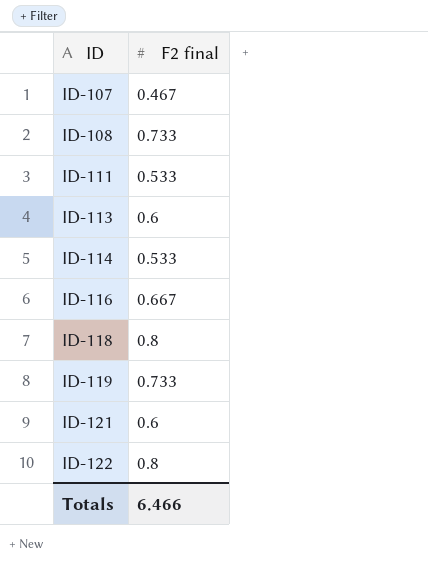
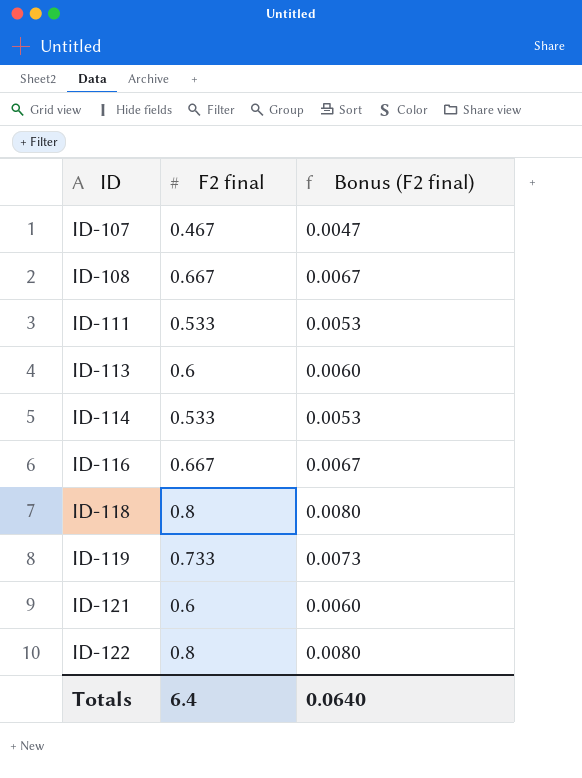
column Bonus (F2 final) | formula: none -> [F2 final] * 0.01
ID-108 | F2 final: 0.733 -> 0.667
Totals | F2 final: 6.466 -> 6.4

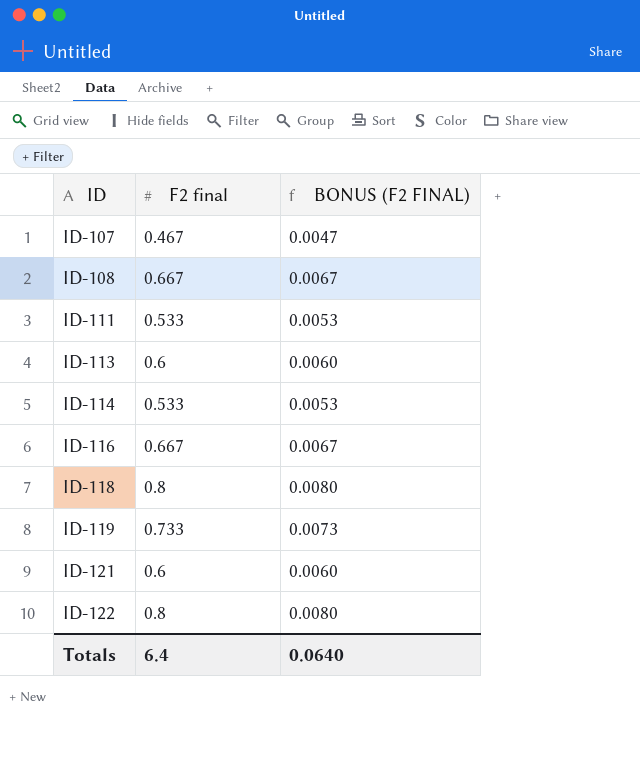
column name: Bonus (F2 final) -> BONUS (F2 FINAL)

